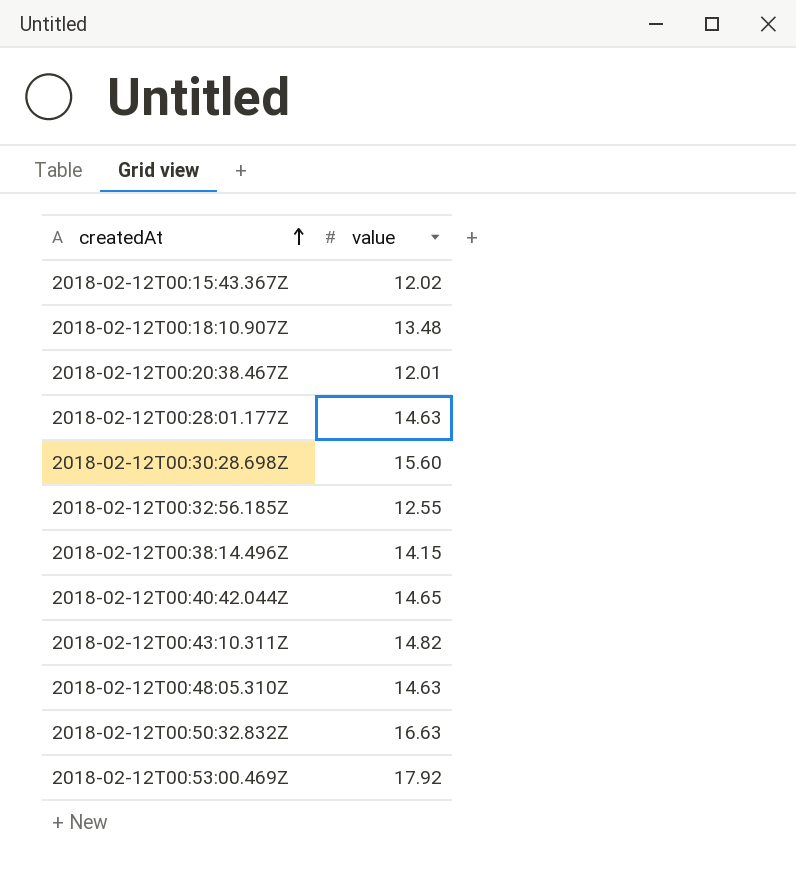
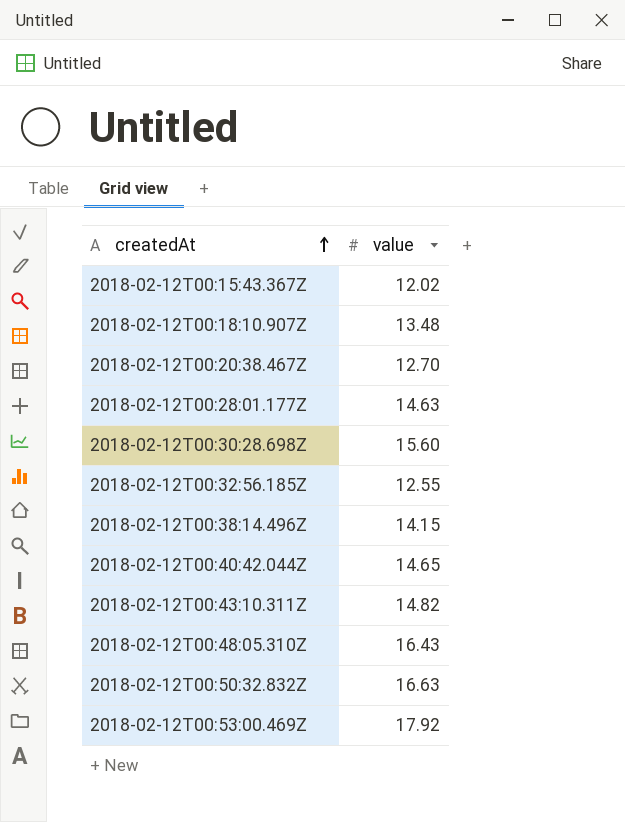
2018-02-12T00:20:38.467Z | value: 12.01 -> 12.70
2018-02-12T00:48:05.310Z | value: 14.63 -> 16.43

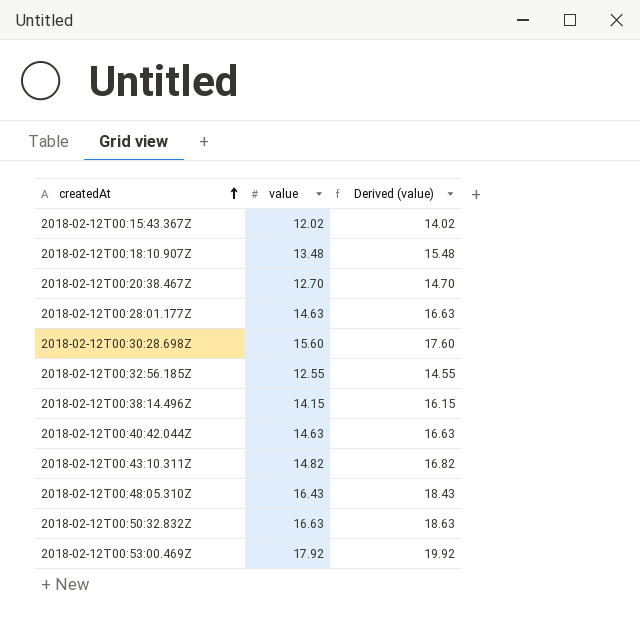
column Derived (value) | formula: none -> [value] + 2
2018-02-12T00:40:42.044Z | value: 14.65 -> 14.63

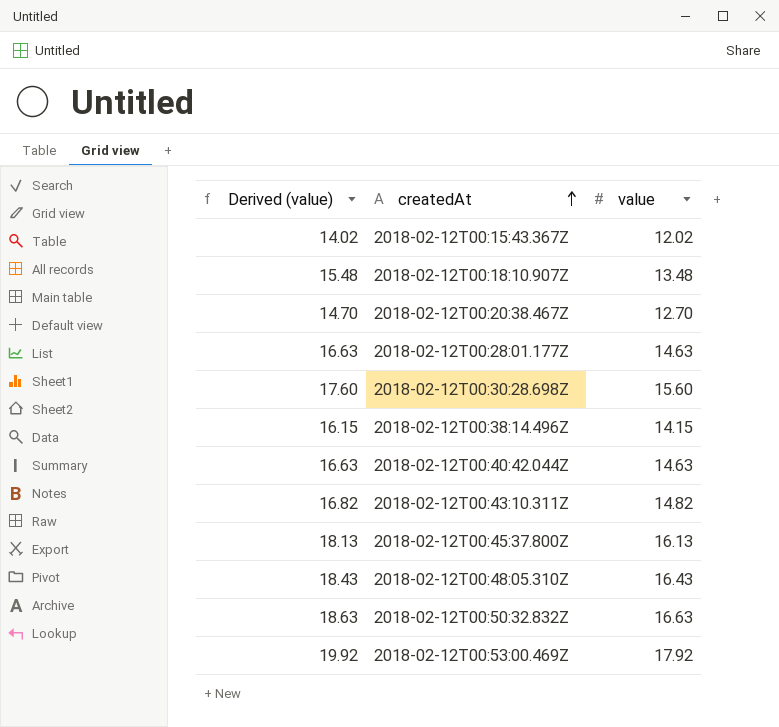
column Derived (value) | position: 3 -> 1
row 2018-02-12T00:32:56.185Z: 12.55 | 14.55 -> none
row 2018-02-12T00:45:37.800Z: none -> 18.13 | 16.13

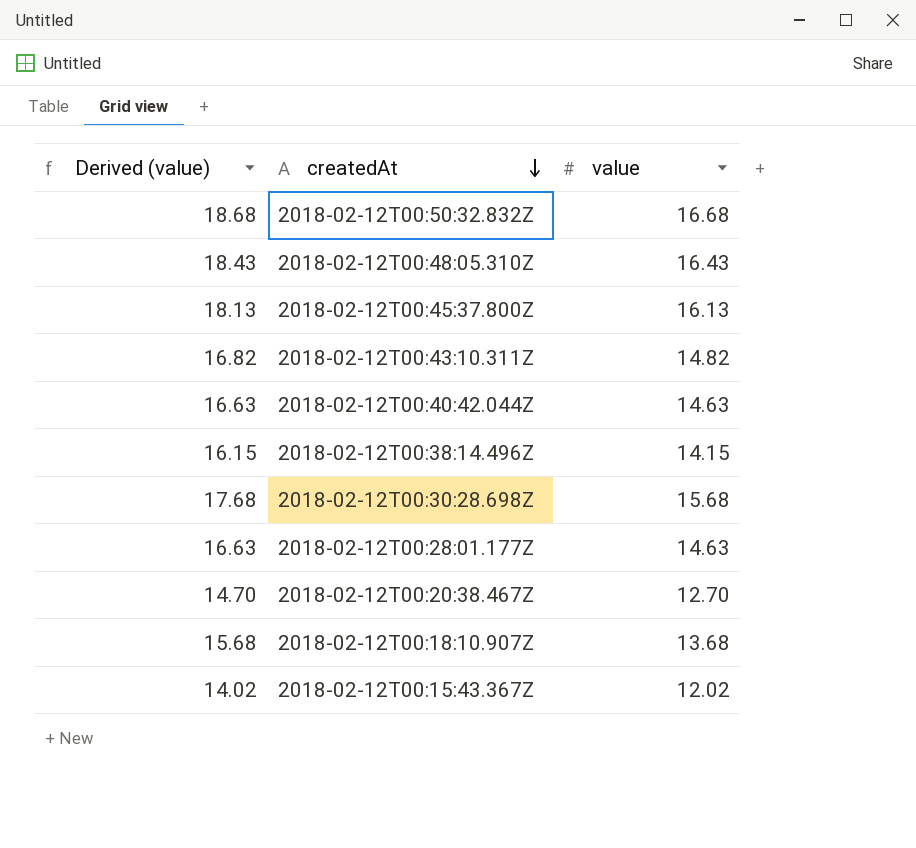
row order: createdAt ascending -> createdAt descending
row 2018-02-12T00:53:00.469Z: 19.92 | 17.92 -> none
2018-02-12T00:50:32.832Z | Derived (value): 18.63 -> 18.68
2018-02-12T00:50:32.832Z | value: 16.63 -> 16.68
2018-02-12T00:30:28.698Z | Derived (value): 17.60 -> 17.68
2018-02-12T00:30:28.698Z | value: 15.60 -> 15.68
2018-02-12T00:18:10.907Z | Derived (value): 15.48 -> 15.68
2018-02-12T00:18:10.907Z | value: 13.48 -> 13.68

